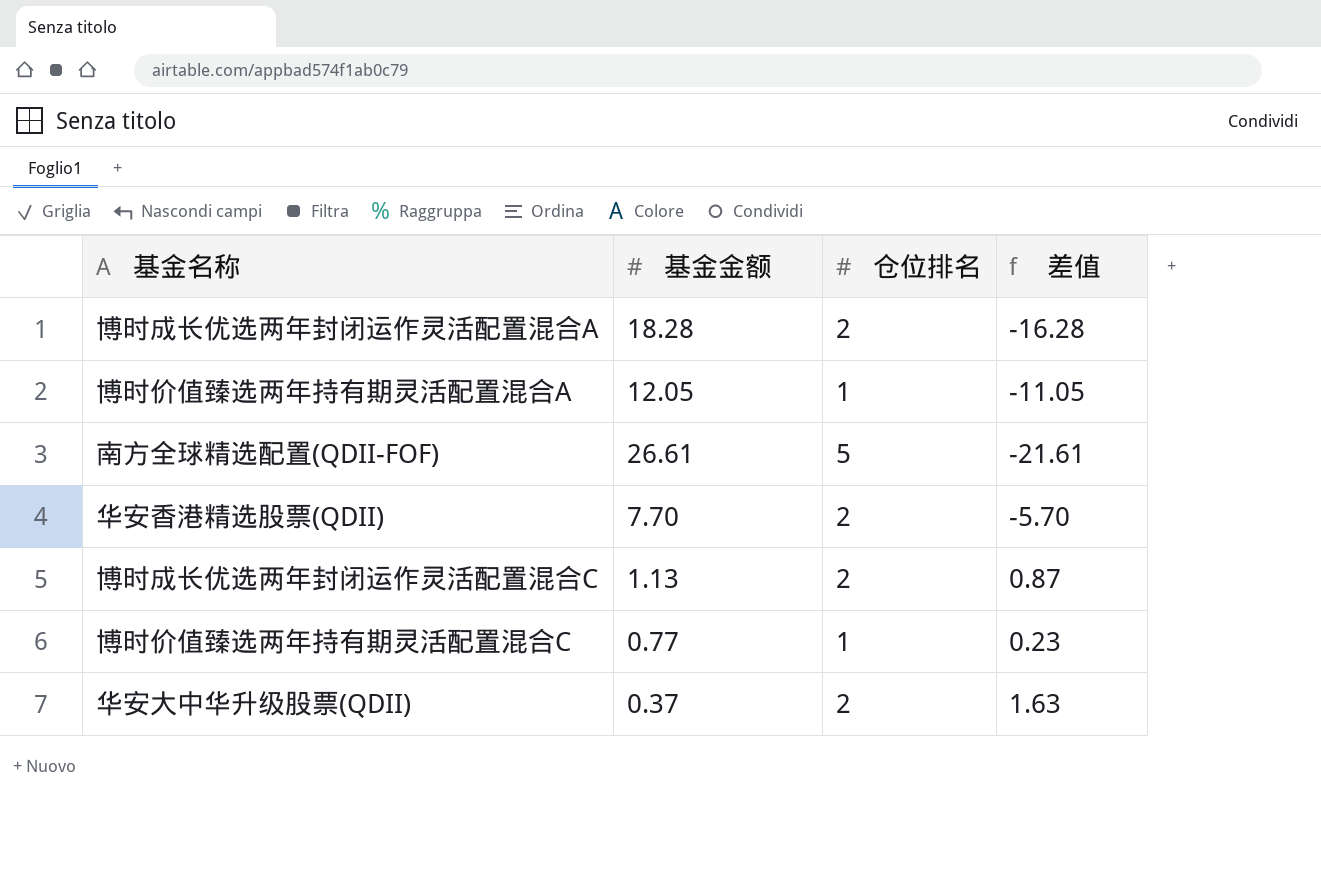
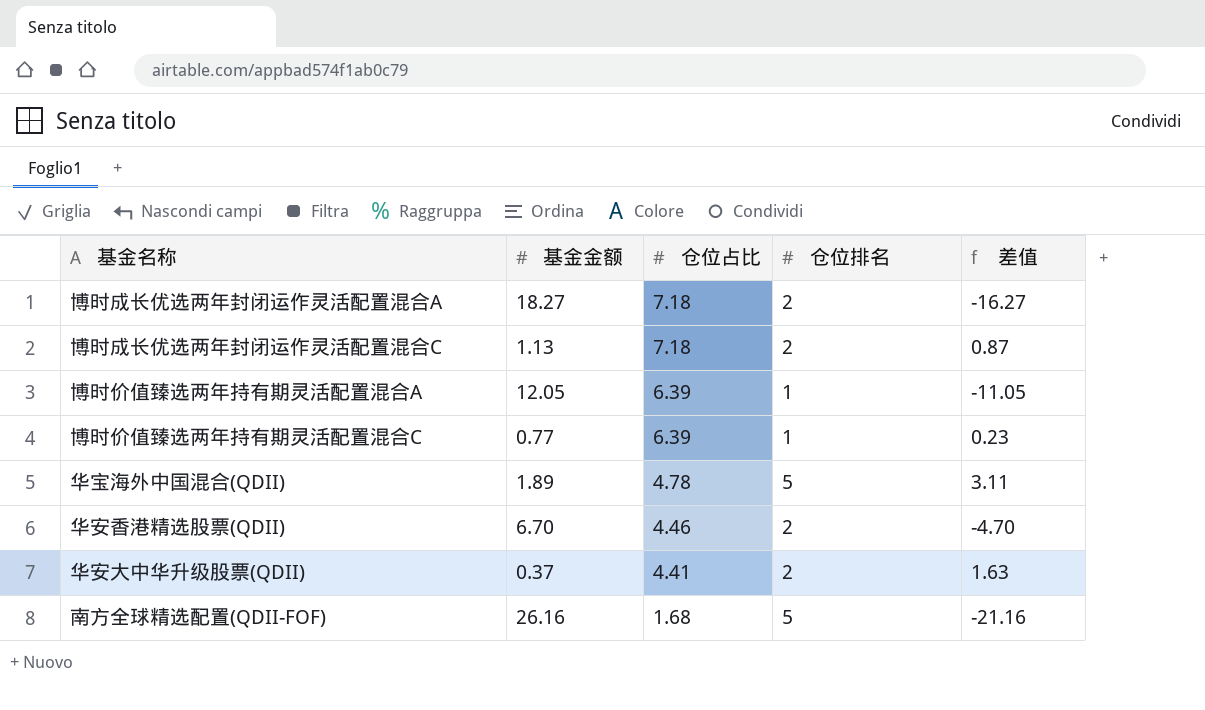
row order: none -> 仓位占比 descending
column 仓位占比 | position: none -> 3
博时成长优选两年封闭运作灵活配置混合A | 基金金额: 18.28 -> 18.27
博时成长优选两年封闭运作灵活配置混合A | 差值: -16.28 -> -16.27
row 华宝海外中国混合(QDII): none -> 1.89 | 4.78 | 5 | 3.11
华安香港精选股票(QDII) | 基金金额: 7.70 -> 6.70
华安香港精选股票(QDII) | 差值: -5.70 -> -4.70
南方全球精选配置(QDII-FOF) | 基金金额: 26.61 -> 26.16
南方全球精选配置(QDII-FOF) | 差值: -21.61 -> -21.16

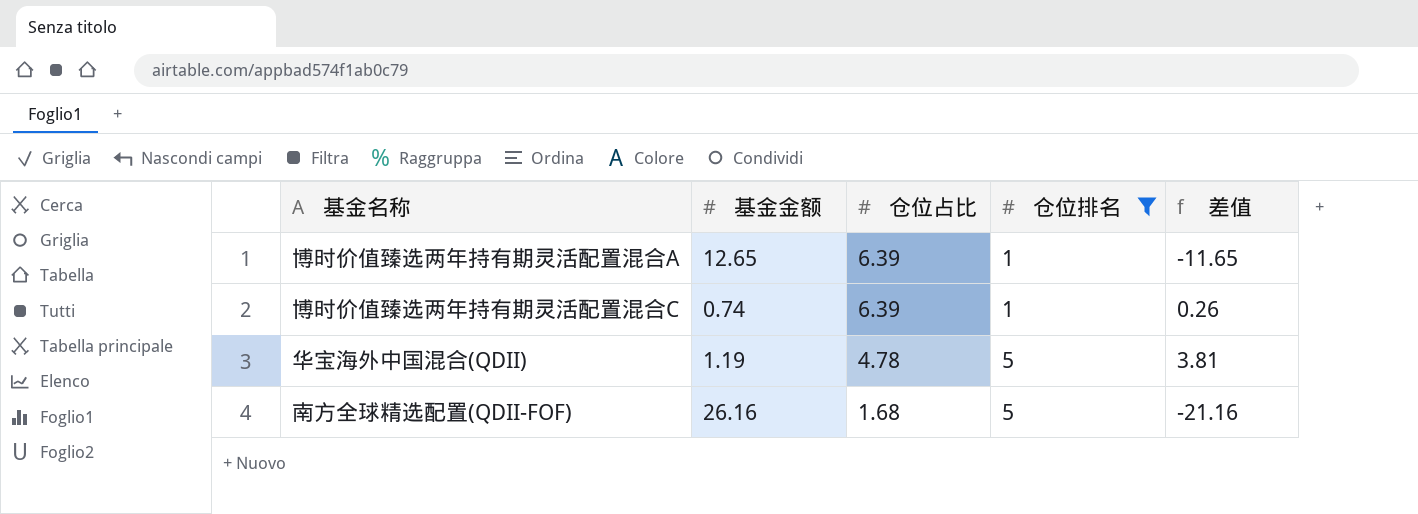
filter: none -> 仓位排名 != 2
博时价值臻选两年持有期灵活配置混合A | 基金金额: 12.05 -> 12.65
博时价值臻选两年持有期灵活配置混合A | 差值: -11.05 -> -11.65
博时价值臻选两年持有期灵活配置混合C | 基金金额: 0.77 -> 0.74
博时价值臻选两年持有期灵活配置混合C | 差值: 0.23 -> 0.26
华宝海外中国混合(QDII) | 基金金额: 1.89 -> 1.19
华宝海外中国混合(QDII) | 差值: 3.11 -> 3.81

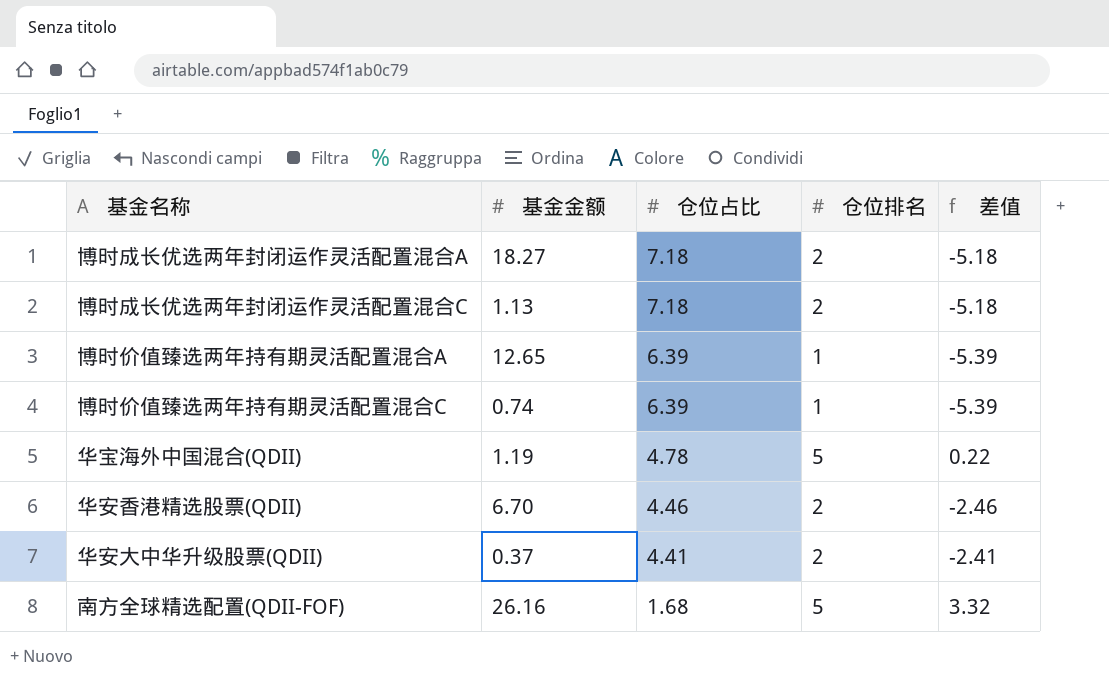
filter: 仓位排名 != 2 -> none
column 差值 | formula: [仓位排名] - [基金金额] -> [仓位排名] - [仓位占比]

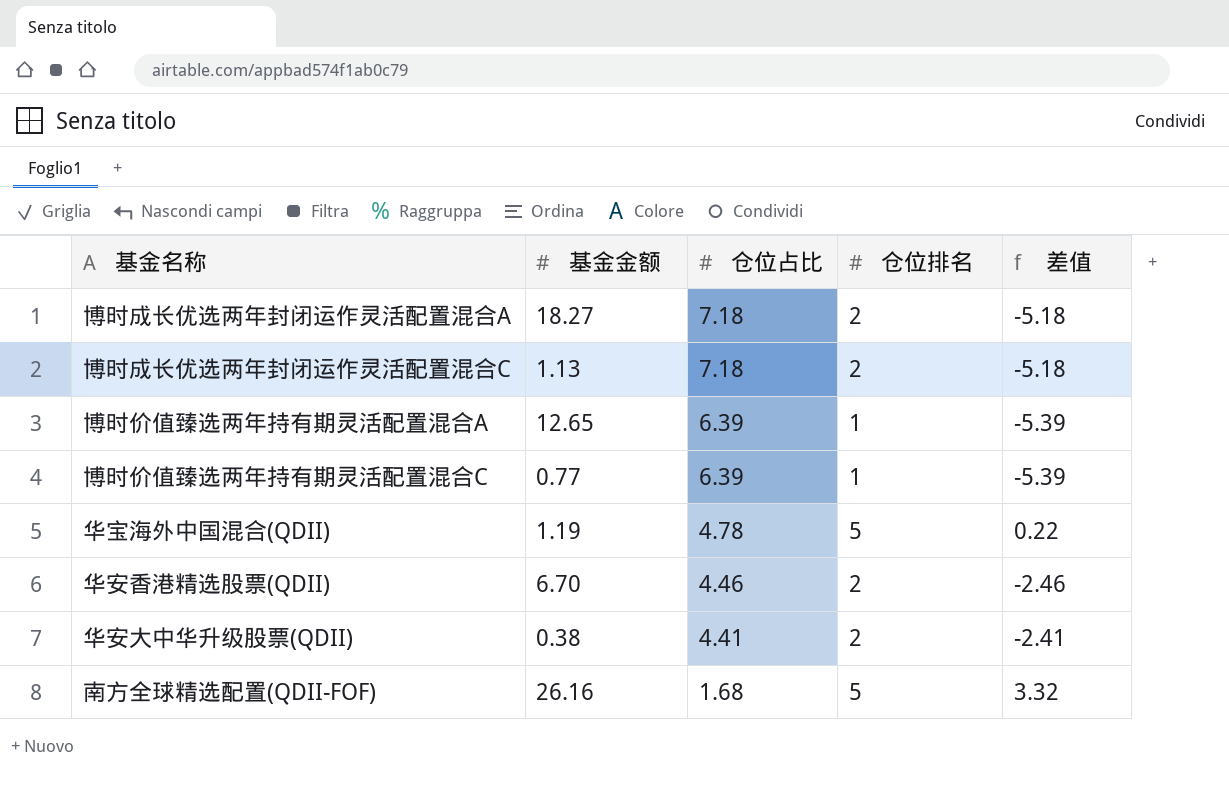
博时价值臻选两年持有期灵活配置混合C | 基金金额: 0.74 -> 0.77
华安大中华升级股票(QDII) | 基金金额: 0.37 -> 0.38

